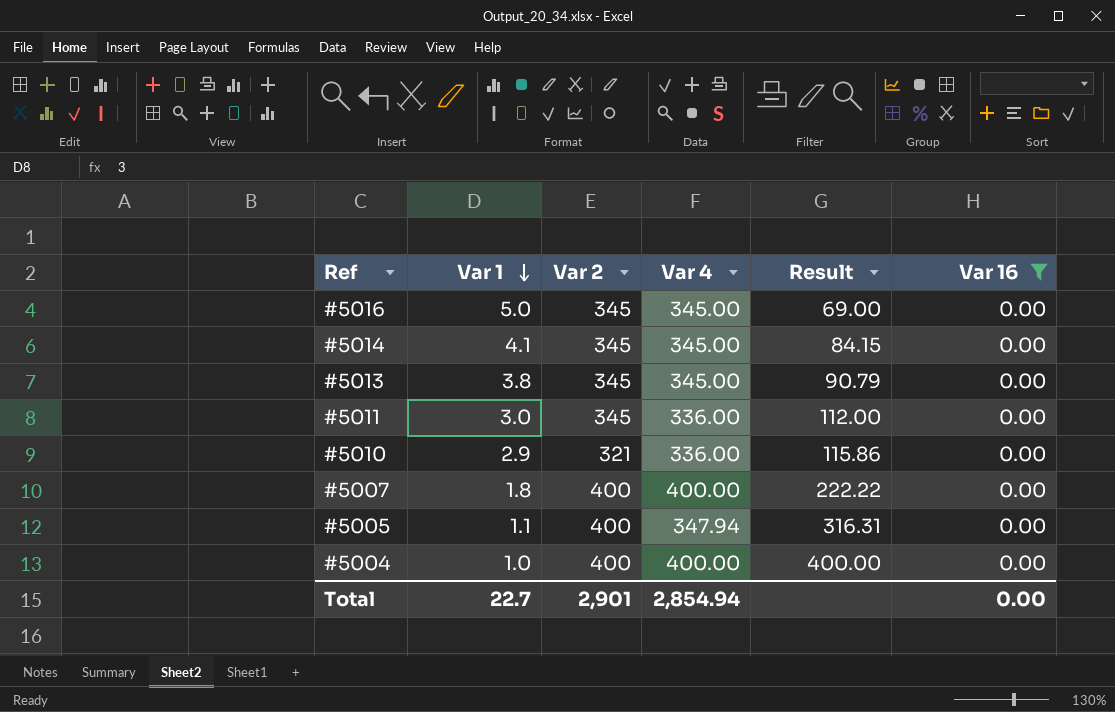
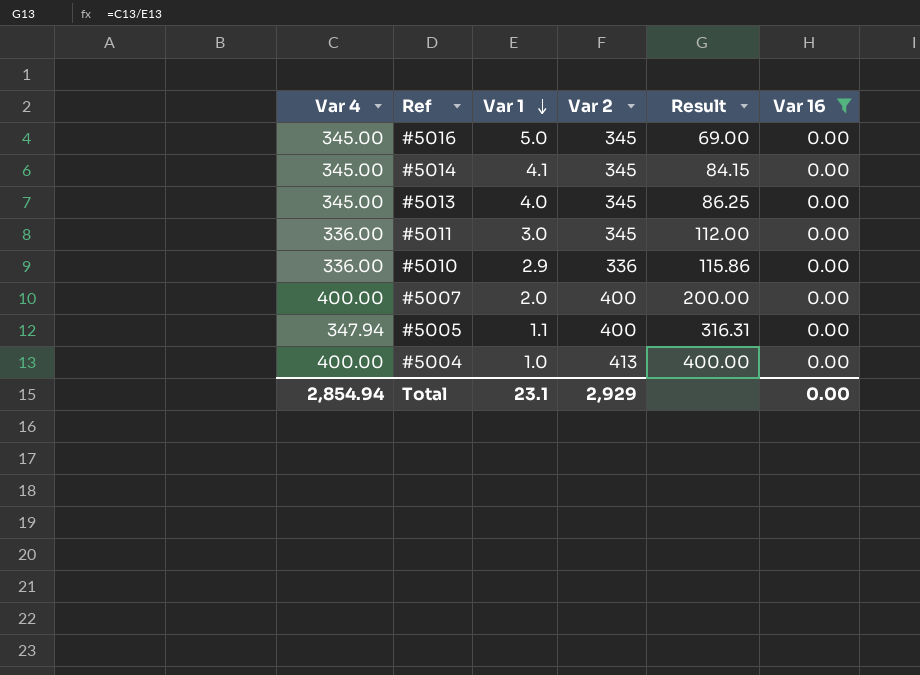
column Var 4 | position: 4 -> 1
#5013 | Var 1: 3.8 -> 4.0
#5013 | Result: 90.79 -> 86.25
#5010 | Var 2: 321 -> 336
#5007 | Var 1: 1.8 -> 2.0
#5007 | Result: 222.22 -> 200.00
#5004 | Var 2: 400 -> 413
Total | Var 1: 22.7 -> 23.1
Total | Var 2: 2,901 -> 2,929

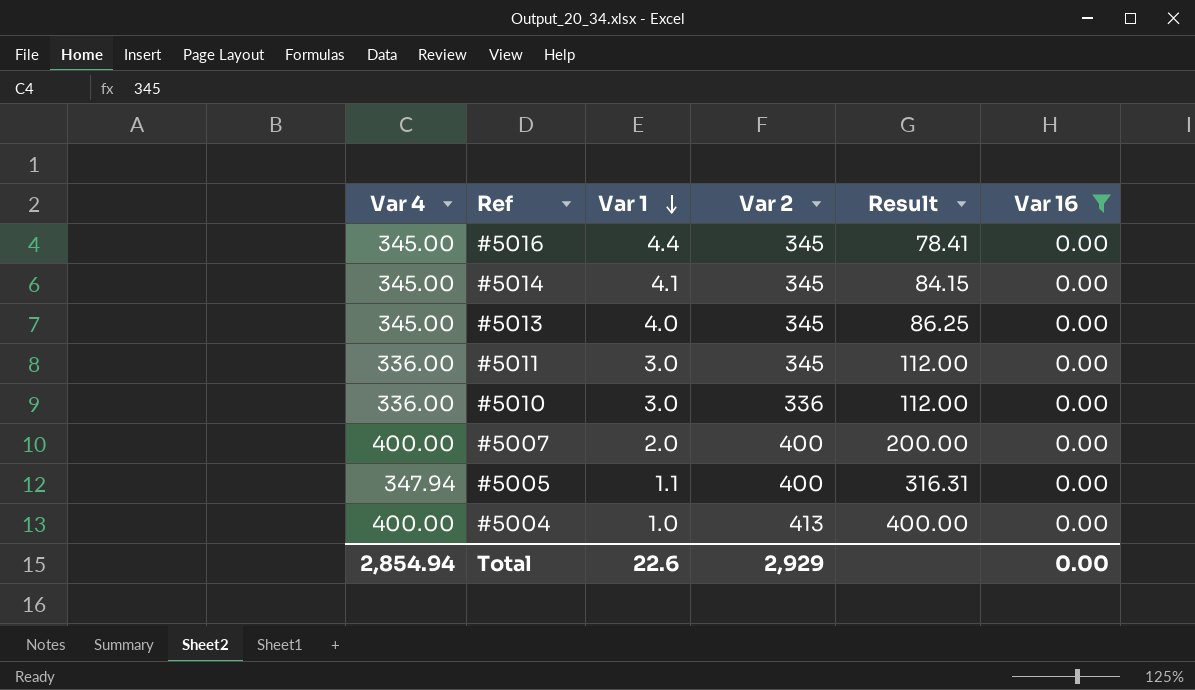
#5016 | Var 1: 5.0 -> 4.4
#5016 | Result: 69.00 -> 78.41
#5010 | Var 1: 2.9 -> 3.0
#5010 | Result: 115.86 -> 112.00
Total | Var 1: 23.1 -> 22.6

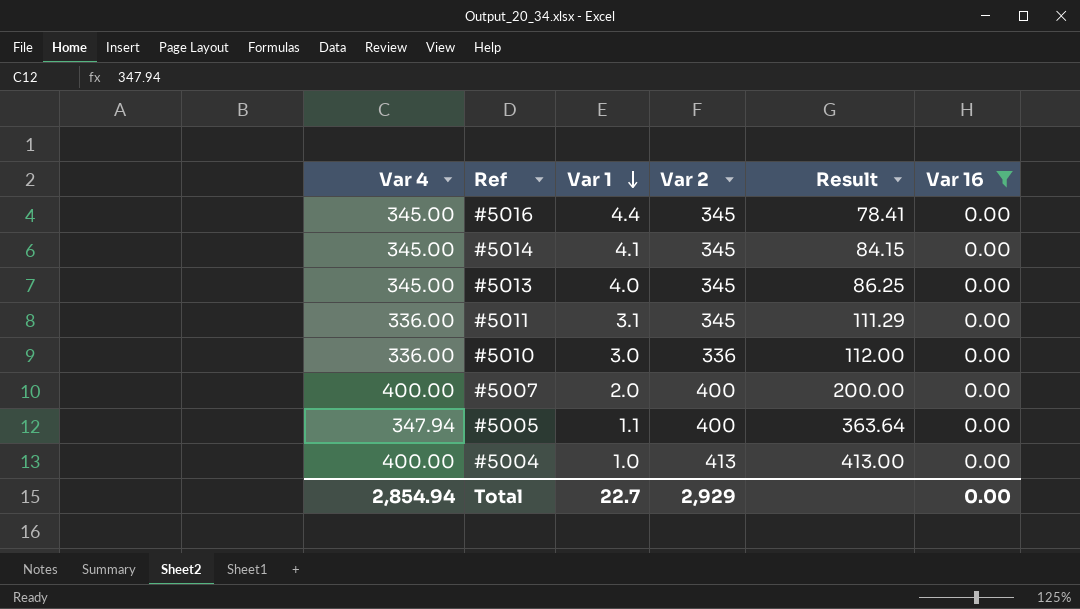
column Result | formula: [Var 4] / [Var 1] -> [Var 2] / [Var 1]
#5011 | Var 1: 3.0 -> 3.1
Total | Var 1: 22.6 -> 22.7

